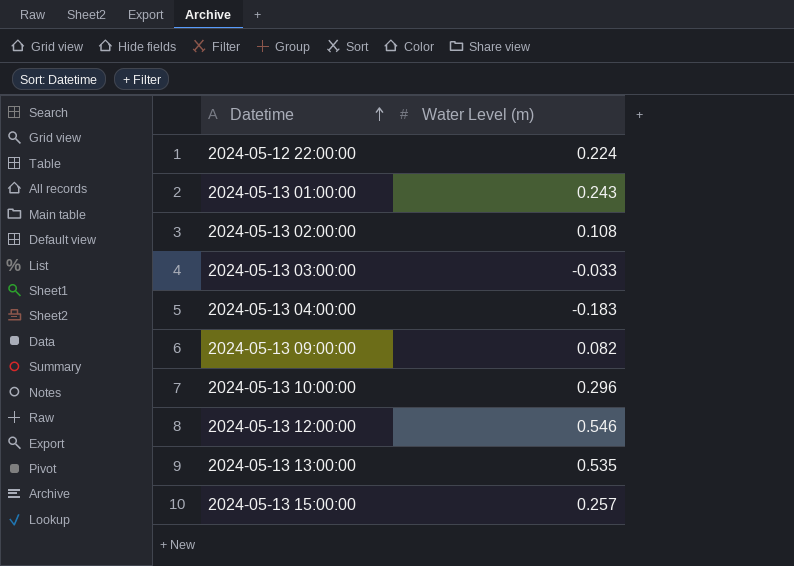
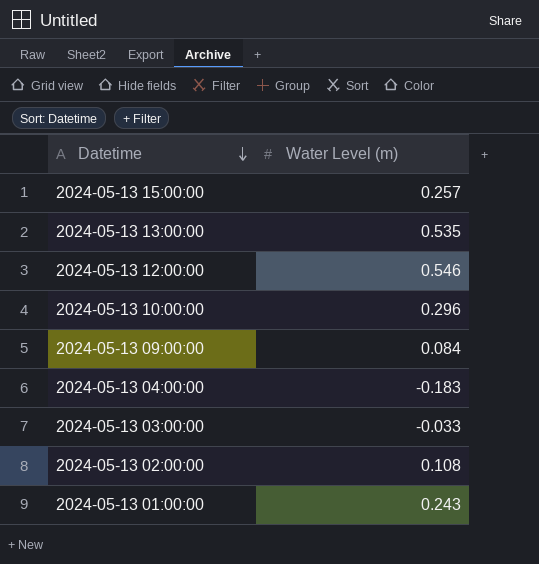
row order: Datetime ascending -> Datetime descending
row 2024-05-12 22:00:00: 0.224 -> none
2024-05-13 09:00:00 | Water Level (m): 0.082 -> 0.084

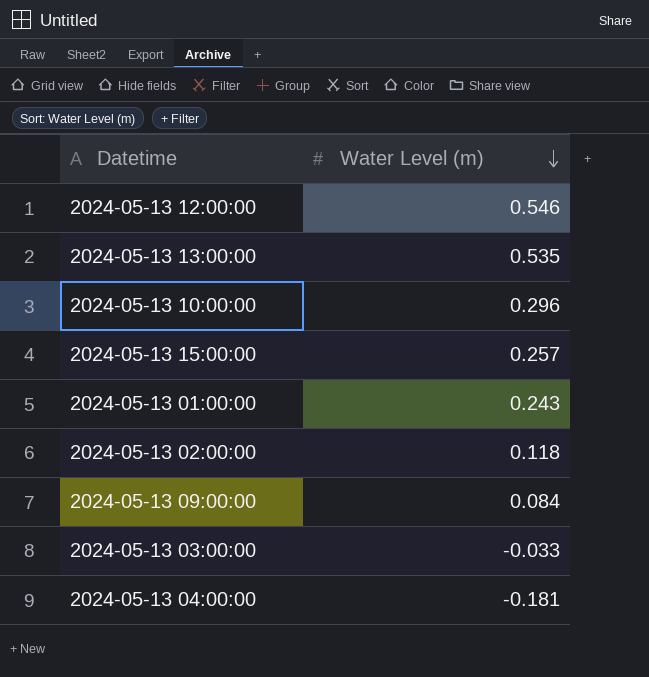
row order: Datetime descending -> Water Level (m) descending
2024-05-13 02:00:00 | Water Level (m): 0.108 -> 0.118
2024-05-13 04:00:00 | Water Level (m): -0.183 -> -0.181

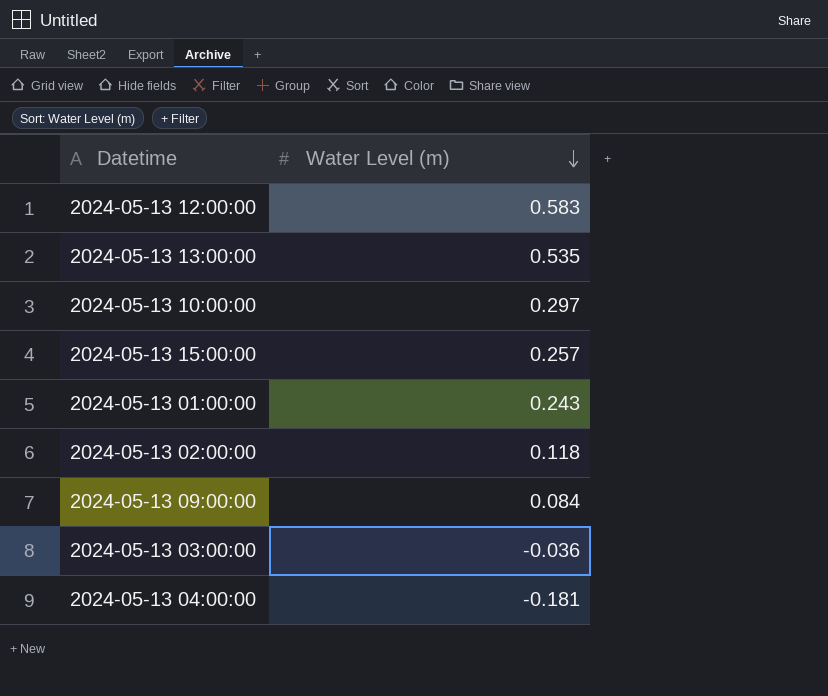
2024-05-13 12:00:00 | Water Level (m): 0.546 -> 0.583
2024-05-13 10:00:00 | Water Level (m): 0.296 -> 0.297
2024-05-13 03:00:00 | Water Level (m): -0.033 -> -0.036

